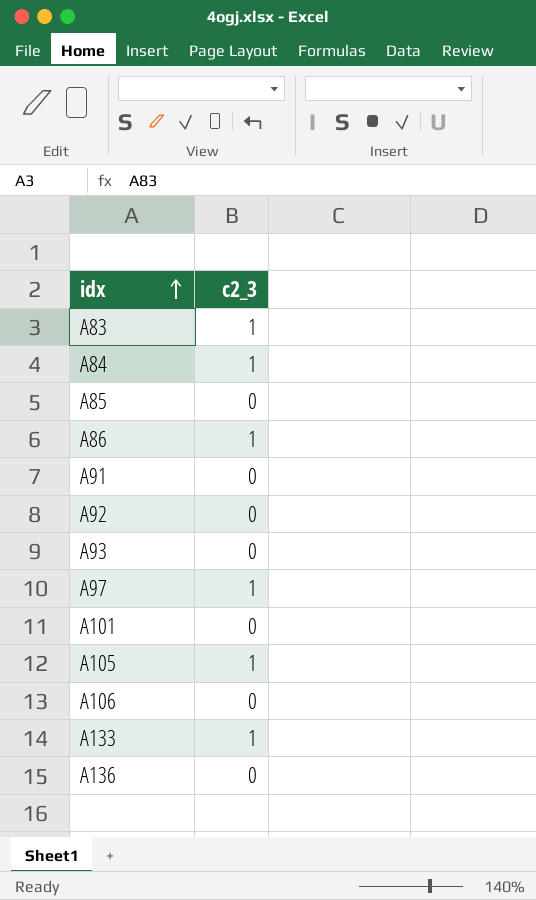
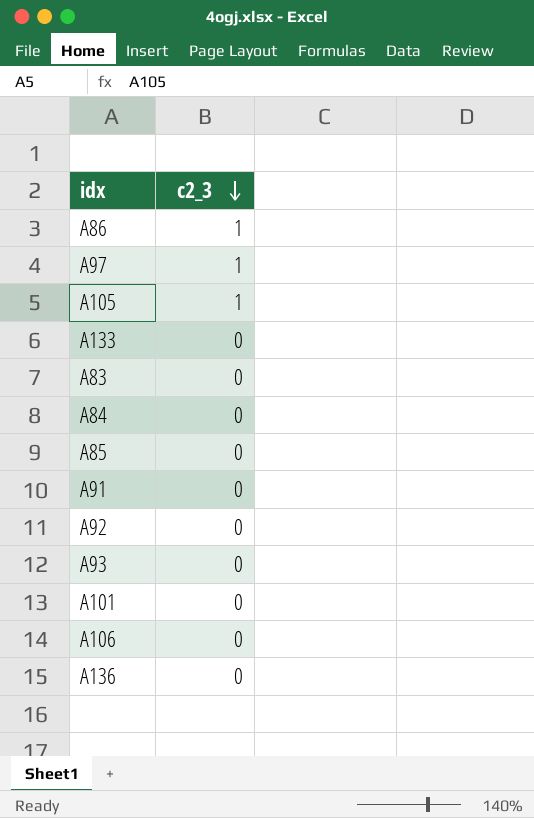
row order: idx ascending -> c2_3 descending
A133 | c2_3: 1 -> 0
A83 | c2_3: 1 -> 0
A84 | c2_3: 1 -> 0

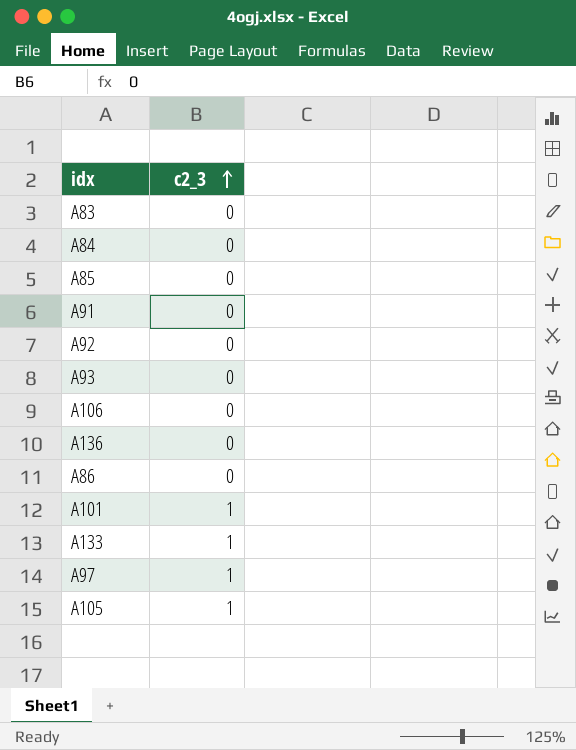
row order: c2_3 descending -> c2_3 ascending
A86 | c2_3: 1 -> 0
A101 | c2_3: 0 -> 1
A133 | c2_3: 0 -> 1

